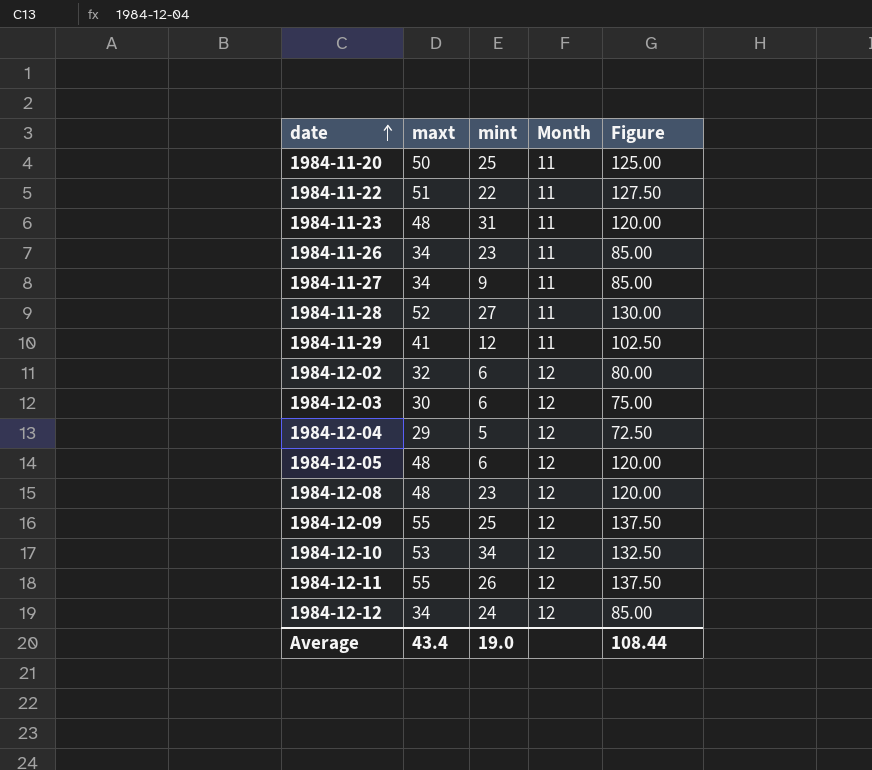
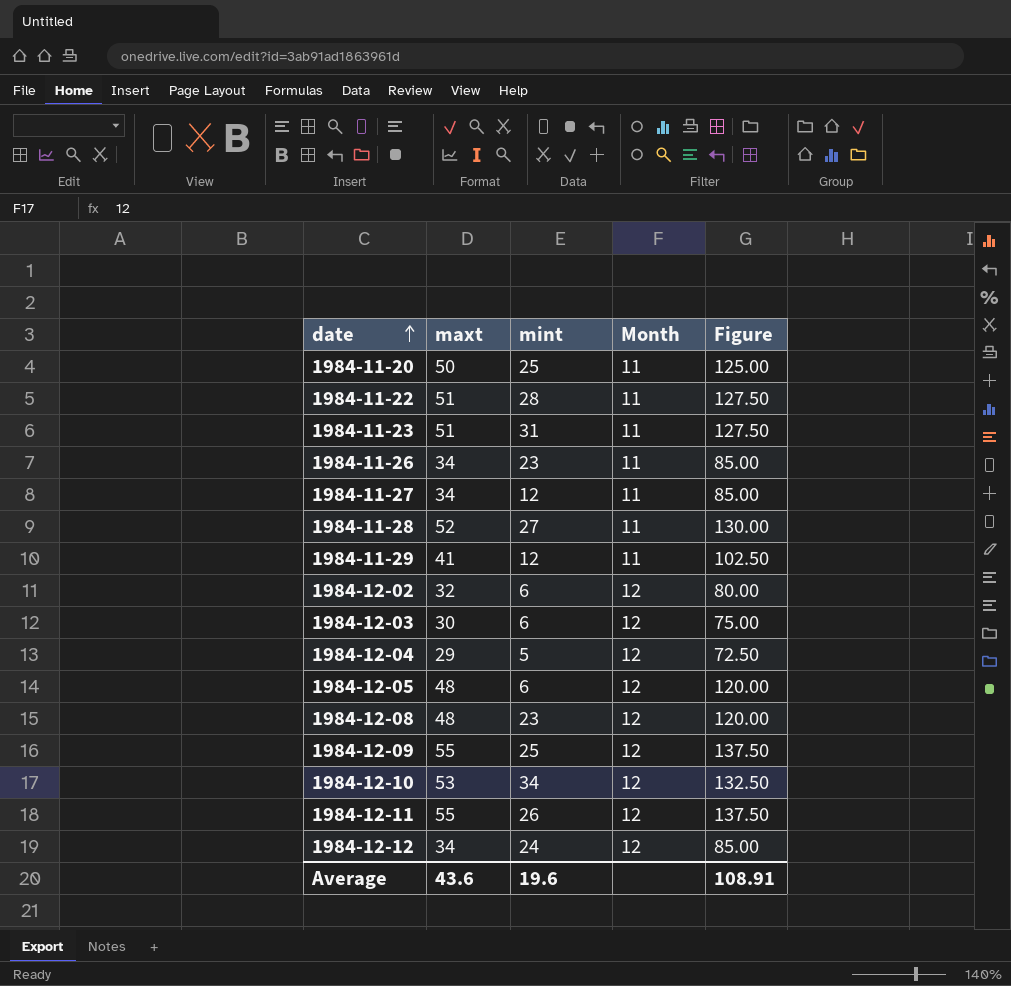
1984-11-22 | mint: 22 -> 28
1984-11-23 | maxt: 48 -> 51
1984-11-23 | Figure: 120.00 -> 127.50
1984-11-27 | mint: 9 -> 12
Average | maxt: 43.4 -> 43.6
Average | mint: 19.0 -> 19.6
Average | Figure: 108.44 -> 108.91

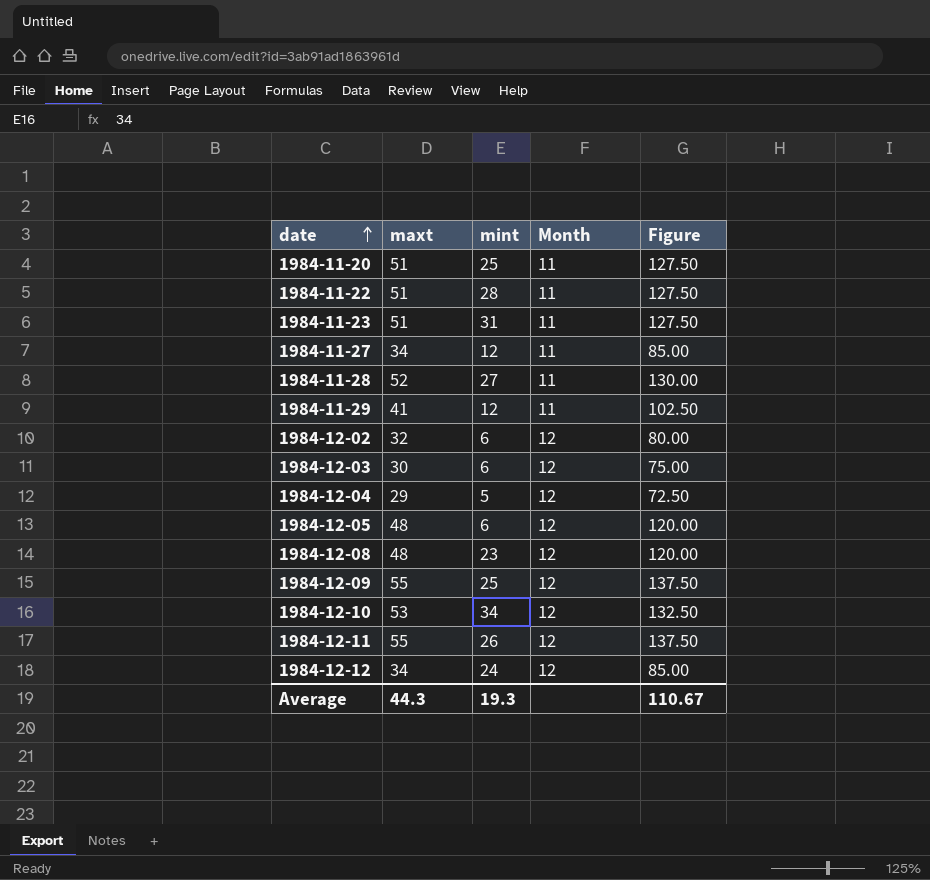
row 1984-11-26: 34 | 23 | 11 | 85.00 -> none
1984-11-20 | maxt: 50 -> 51
1984-11-20 | Figure: 125.00 -> 127.50
Average | maxt: 43.6 -> 44.3
Average | mint: 19.6 -> 19.3
Average | Figure: 108.91 -> 110.67

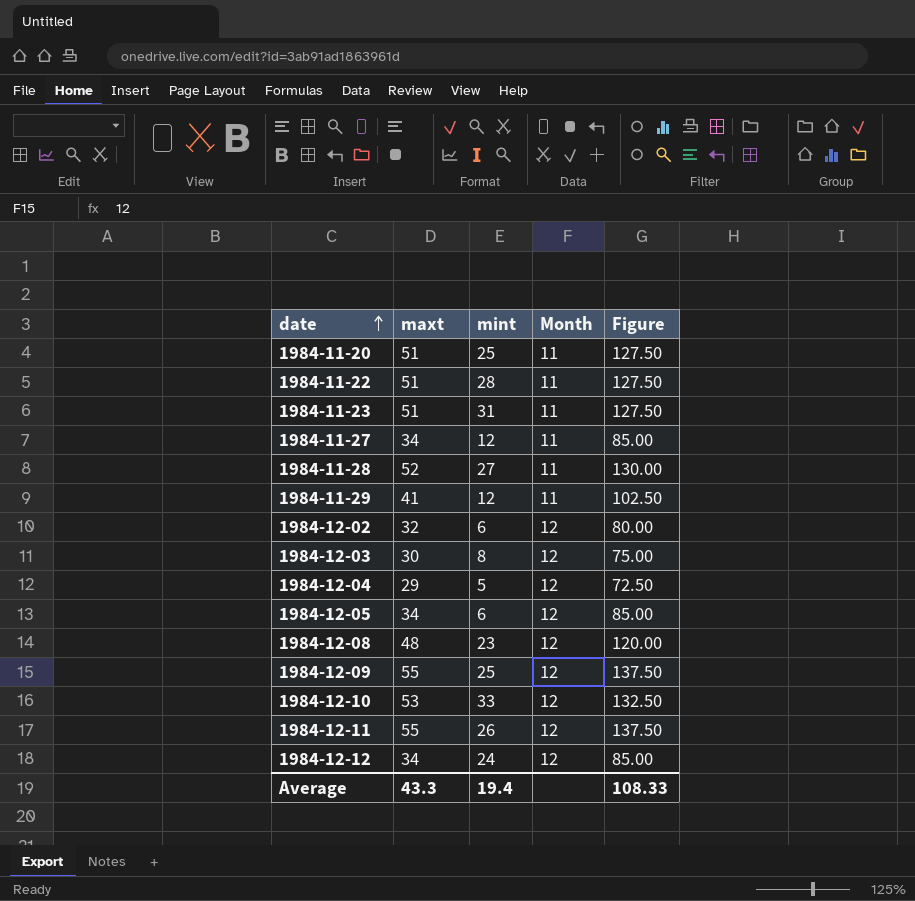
1984-12-03 | mint: 6 -> 8
1984-12-05 | maxt: 48 -> 34
1984-12-05 | Figure: 120.00 -> 85.00
1984-12-10 | mint: 34 -> 33
Average | maxt: 44.3 -> 43.3
Average | mint: 19.3 -> 19.4
Average | Figure: 110.67 -> 108.33

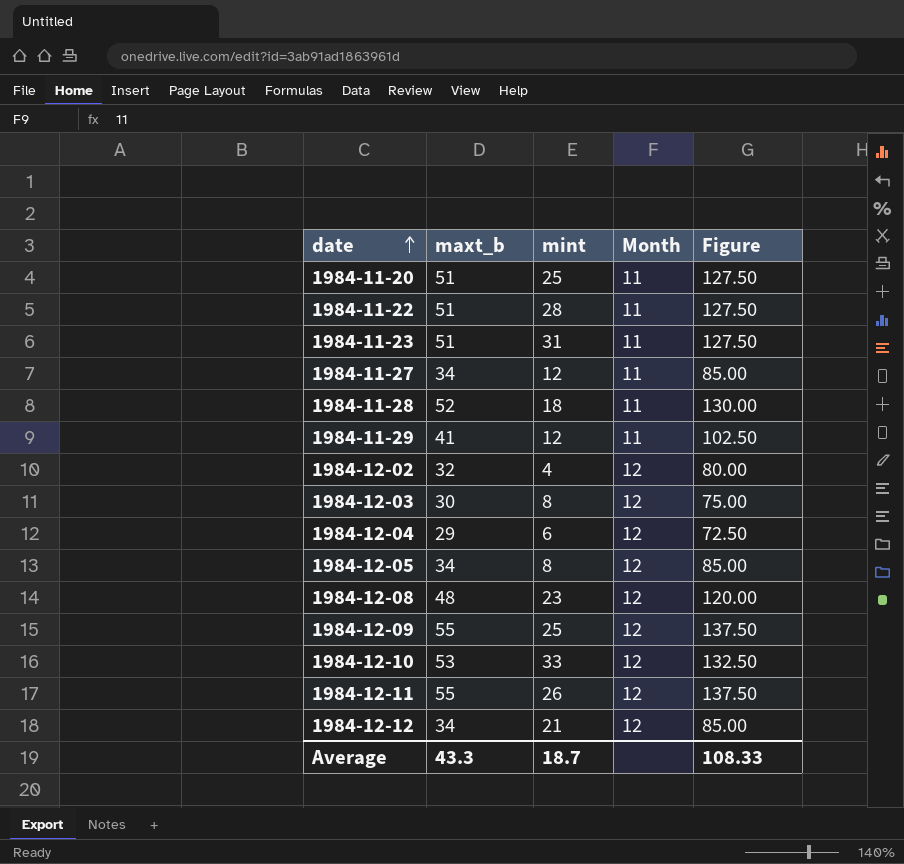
column name: maxt -> maxt_b
1984-11-28 | mint: 27 -> 18
1984-12-02 | mint: 6 -> 4
1984-12-04 | mint: 5 -> 6
1984-12-05 | mint: 6 -> 8
1984-12-12 | mint: 24 -> 21
Average | mint: 19.4 -> 18.7

